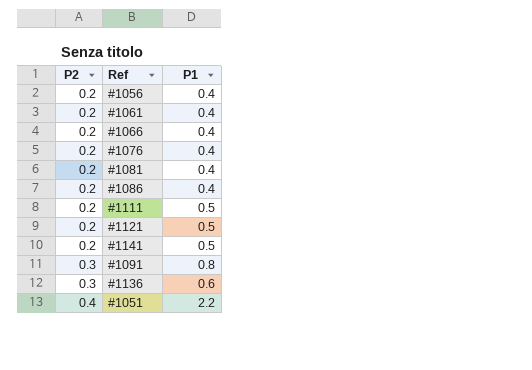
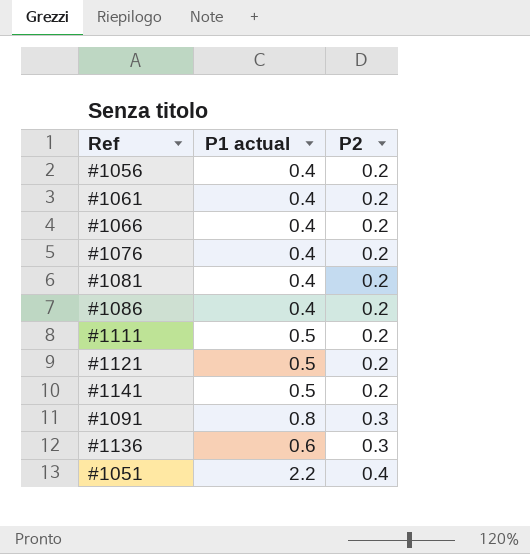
column name: P1 -> P1 actual
column P2 | position: 1 -> 3

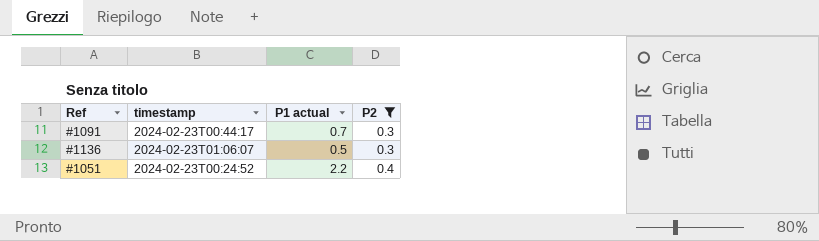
filter: none -> P2 != 0.2
column timestamp | position: none -> 2
#1091 | P1 actual: 0.8 -> 0.7
#1136 | P1 actual: 0.6 -> 0.5

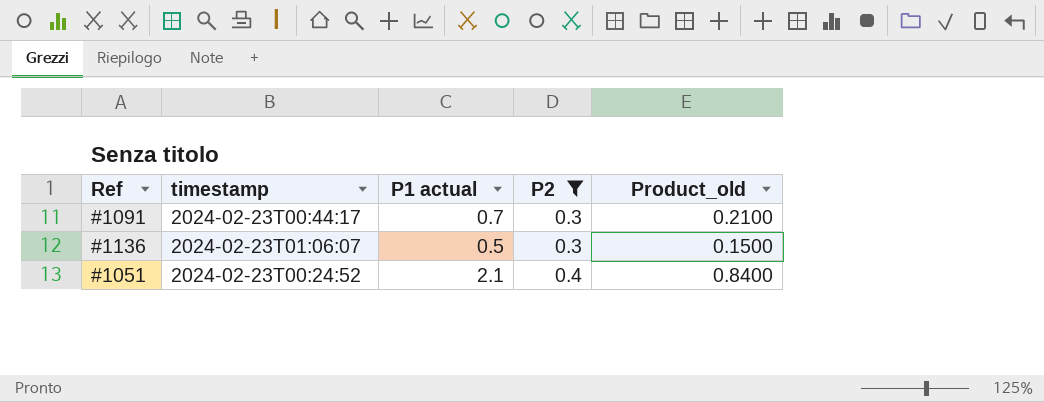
column Product_old | formula: none -> [P1 actual] * [P2]
#1051 | P1 actual: 2.2 -> 2.1

